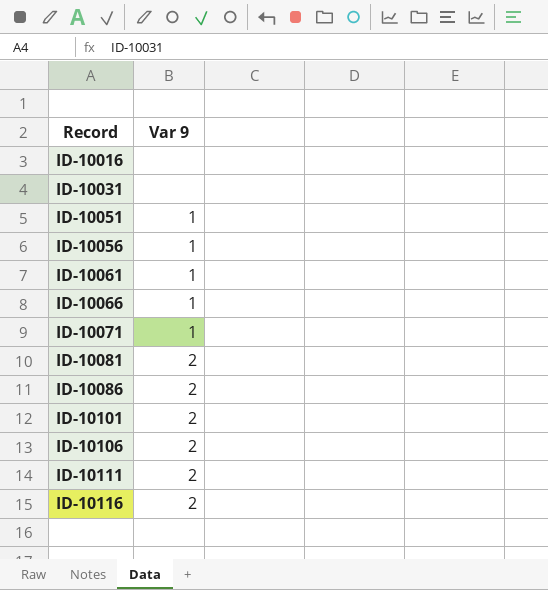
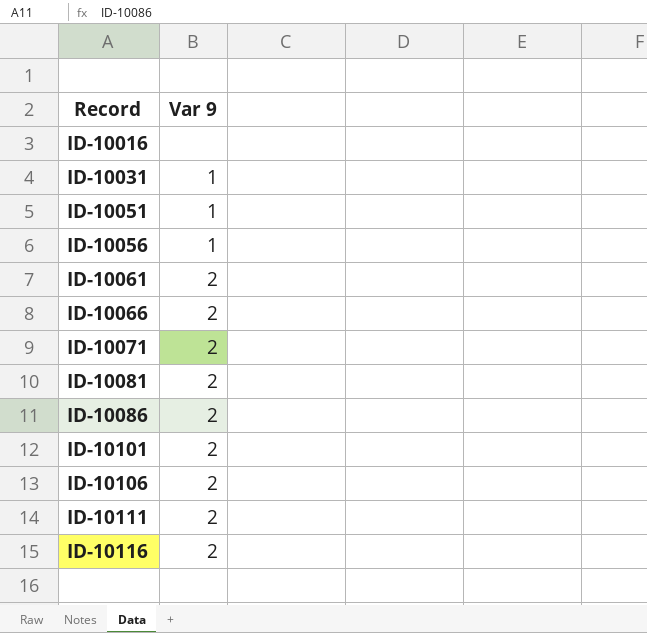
ID-10031 | Var 9: none -> 1
ID-10061 | Var 9: 1 -> 2
ID-10066 | Var 9: 1 -> 2
ID-10071 | Var 9: 1 -> 2

